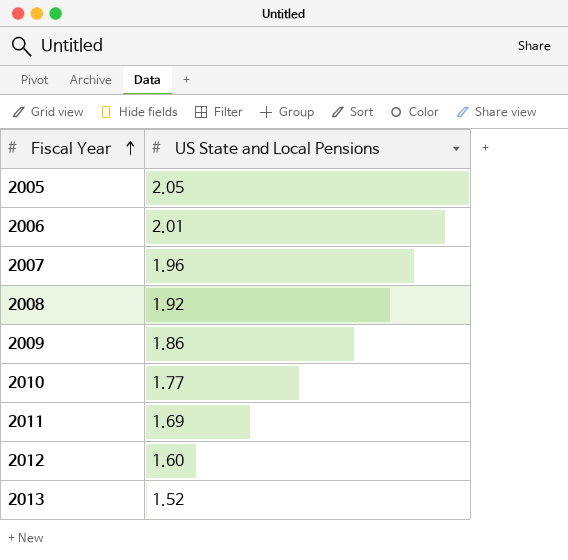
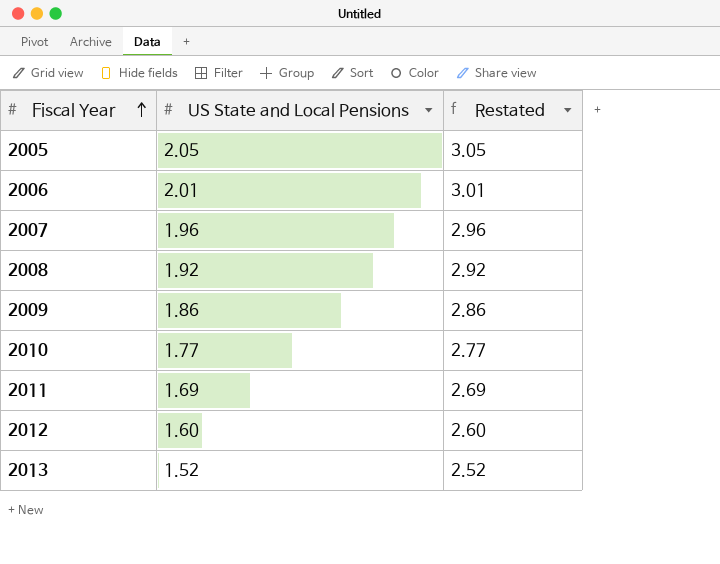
column Restated | formula: none -> [US State and Local Pensions] + 1

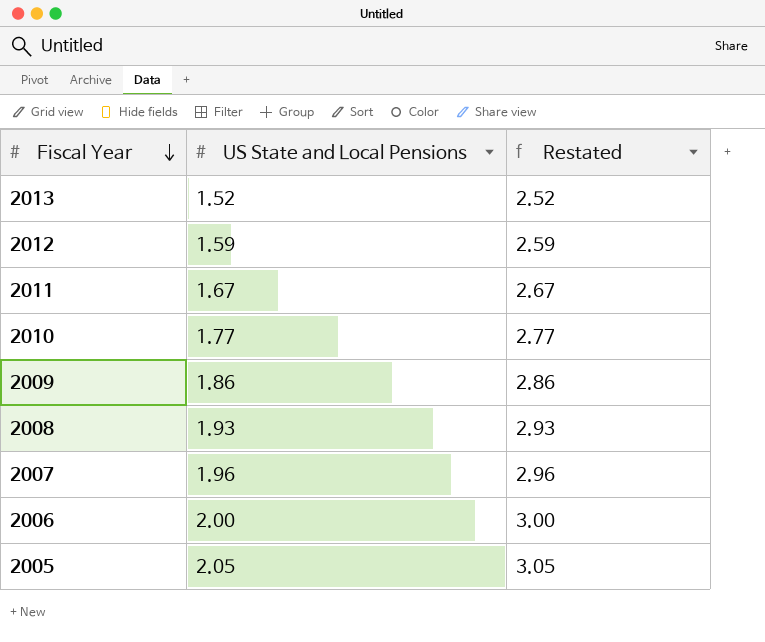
row order: Fiscal Year ascending -> Fiscal Year descending
2012 | US State and Local Pensions: 1.60 -> 1.59
2012 | Restated: 2.60 -> 2.59
2011 | US State and Local Pensions: 1.69 -> 1.67
2011 | Restated: 2.69 -> 2.67
2008 | US State and Local Pensions: 1.92 -> 1.93
2008 | Restated: 2.92 -> 2.93
2006 | US State and Local Pensions: 2.01 -> 2.00
2006 | Restated: 3.01 -> 3.00

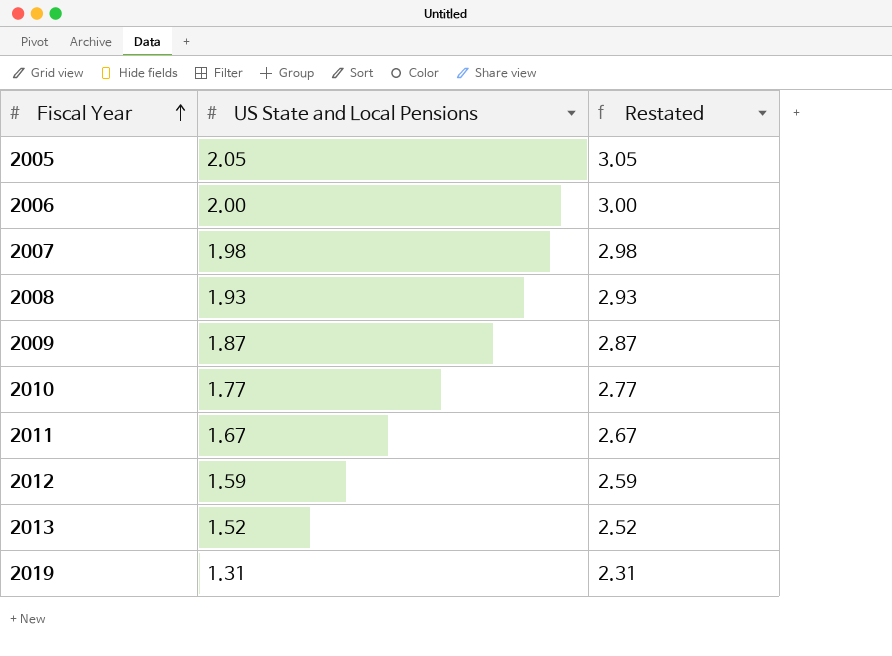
row order: Fiscal Year descending -> Fiscal Year ascending
2007 | US State and Local Pensions: 1.96 -> 1.98
2007 | Restated: 2.96 -> 2.98
2009 | US State and Local Pensions: 1.86 -> 1.87
2009 | Restated: 2.86 -> 2.87
row 2019: none -> 1.31 | 2.31

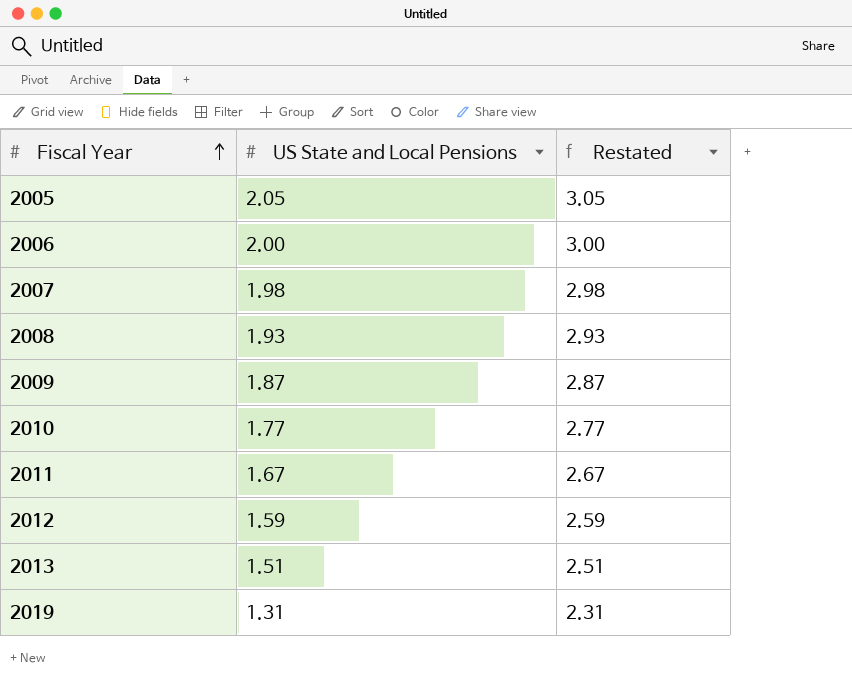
2013 | US State and Local Pensions: 1.52 -> 1.51
2013 | Restated: 2.52 -> 2.51

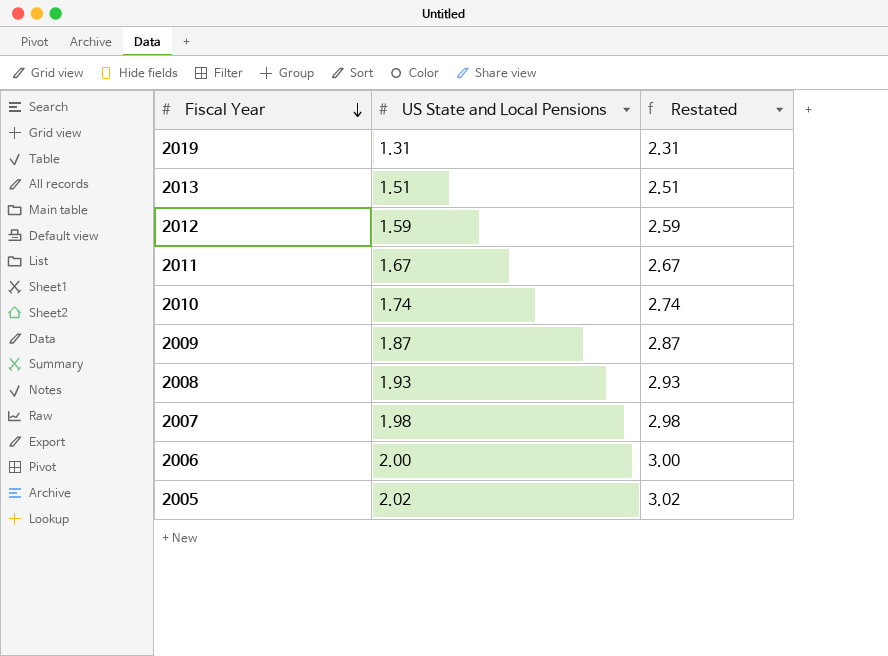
row order: Fiscal Year ascending -> Fiscal Year descending
2010 | US State and Local Pensions: 1.77 -> 1.74
2010 | Restated: 2.77 -> 2.74
2005 | US State and Local Pensions: 2.05 -> 2.02
2005 | Restated: 3.05 -> 3.02

